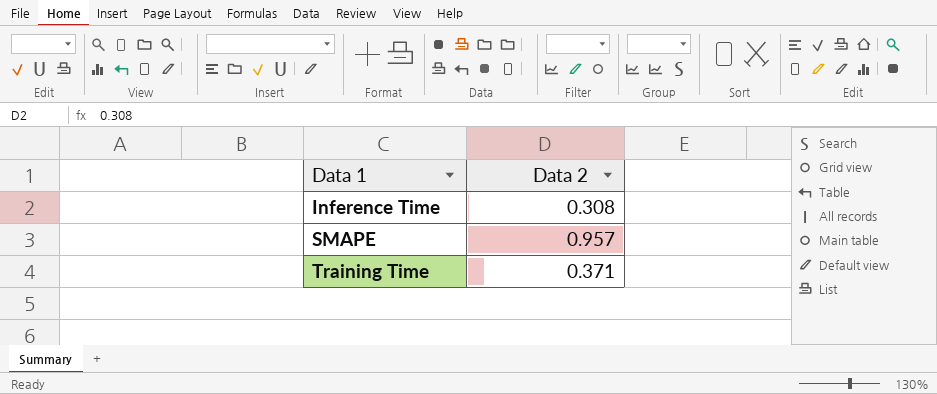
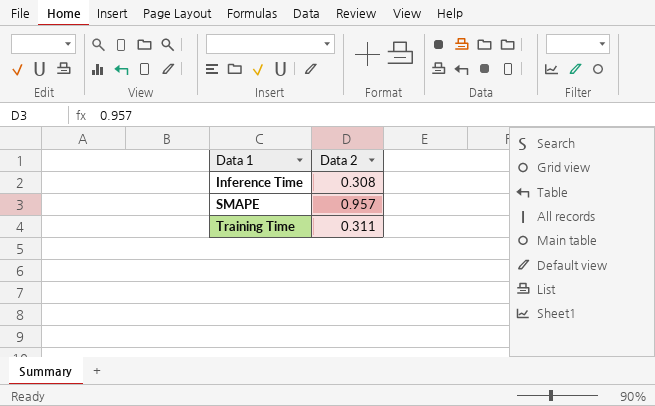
Training Time | Data 2: 0.371 -> 0.311

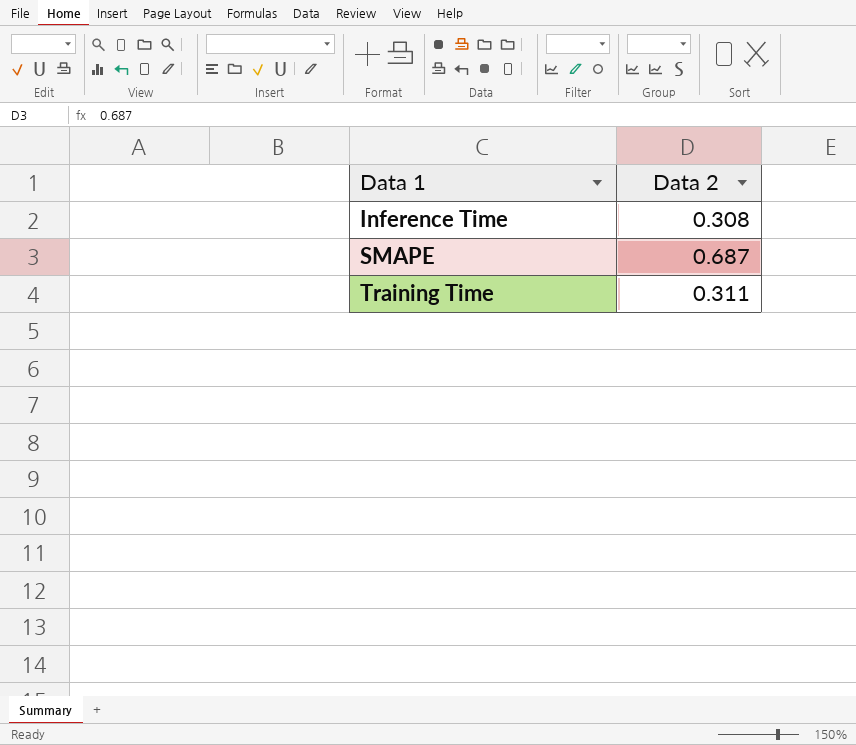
SMAPE | Data 2: 0.957 -> 0.687

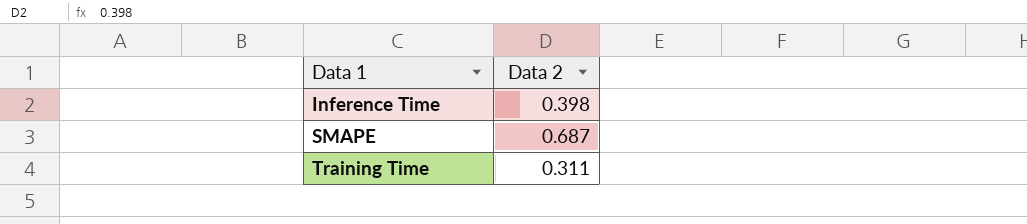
Inference Time | Data 2: 0.308 -> 0.398

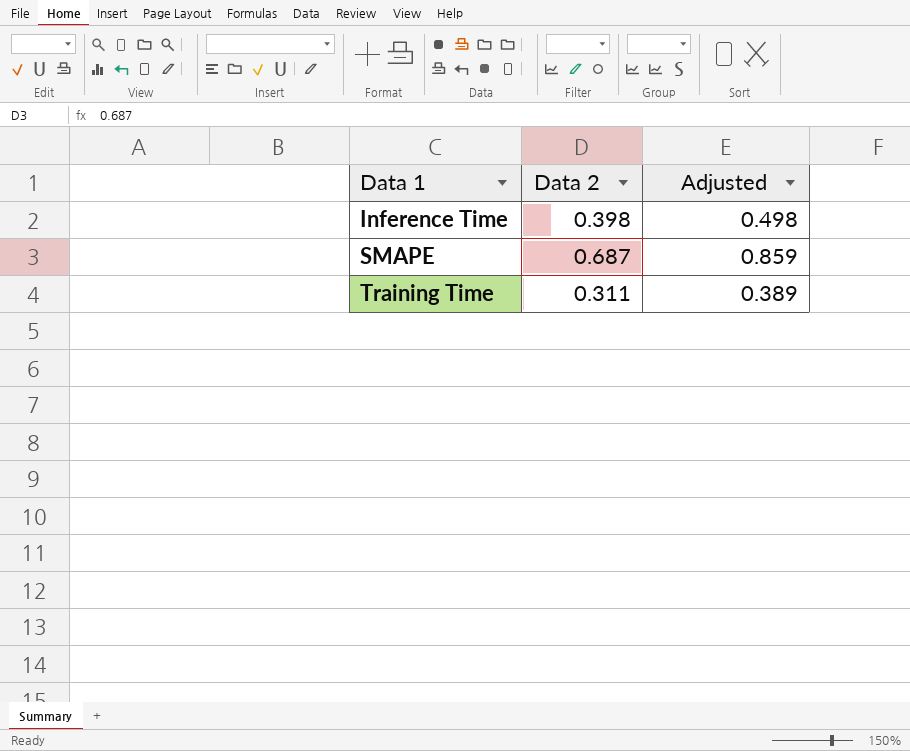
column Adjusted | formula: none -> [Data 2] * 1.25

